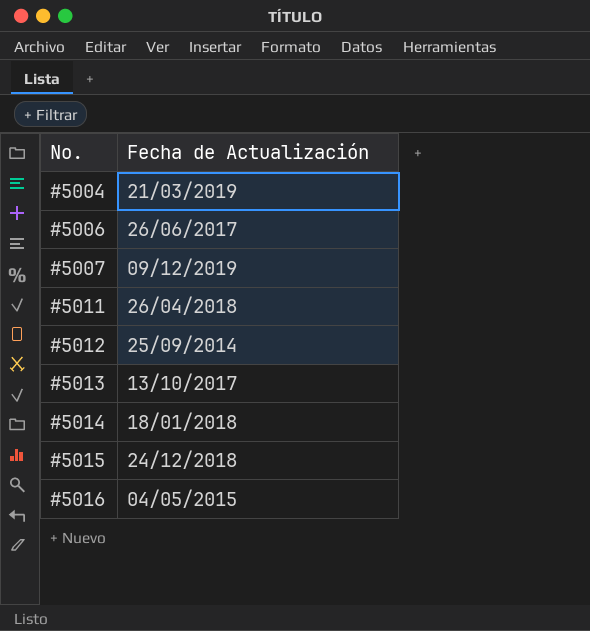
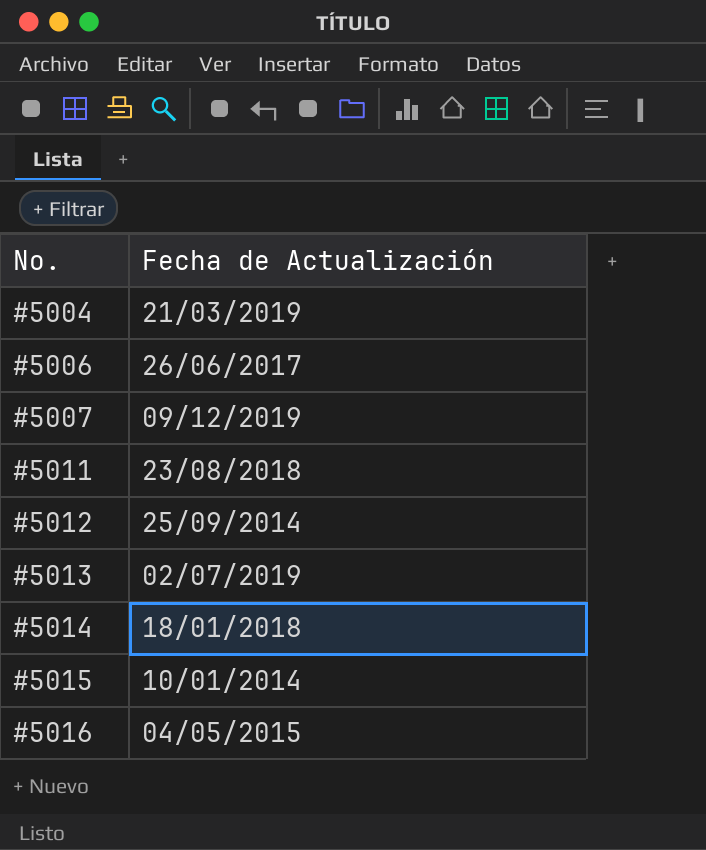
#5011 | Fecha de Actualización: 26/04/2018 -> 23/08/2018
#5013 | Fecha de Actualización: 13/10/2017 -> 02/07/2019
#5015 | Fecha de Actualización: 24/12/2018 -> 10/01/2014

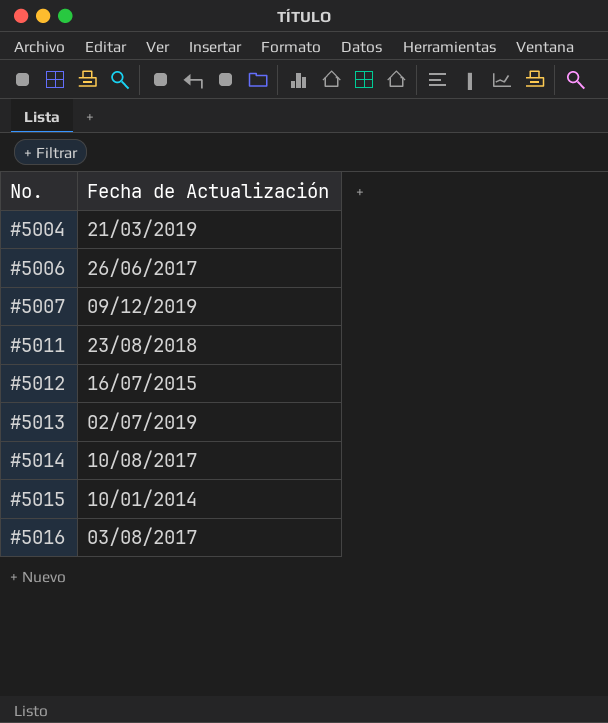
#5012 | Fecha de Actualización: 25/09/2014 -> 16/07/2015
#5014 | Fecha de Actualización: 18/01/2018 -> 10/08/2017
#5016 | Fecha de Actualización: 04/05/2015 -> 03/08/2017

